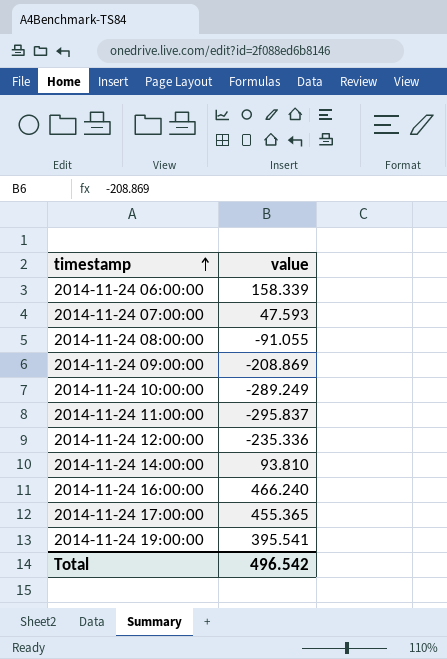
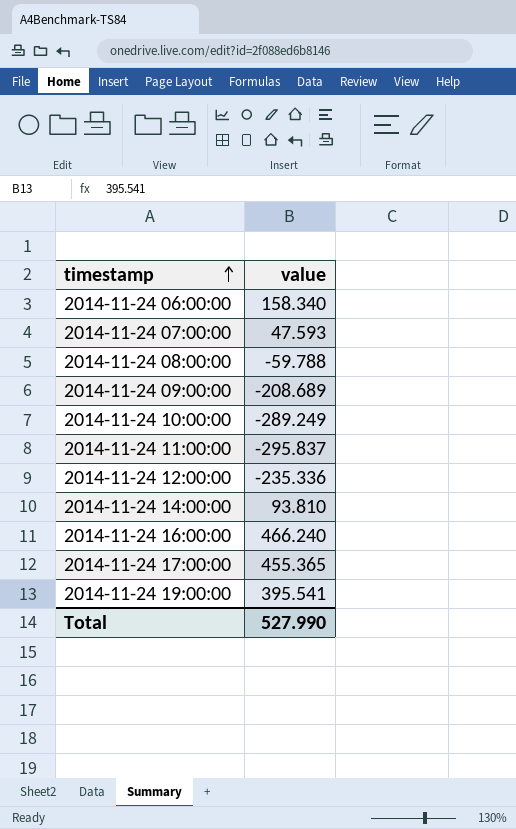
2014-11-24 06:00:00 | value: 158.339 -> 158.340
2014-11-24 08:00:00 | value: -91.055 -> -59.788
2014-11-24 09:00:00 | value: -208.869 -> -208.689
Total | value: 496.542 -> 527.990

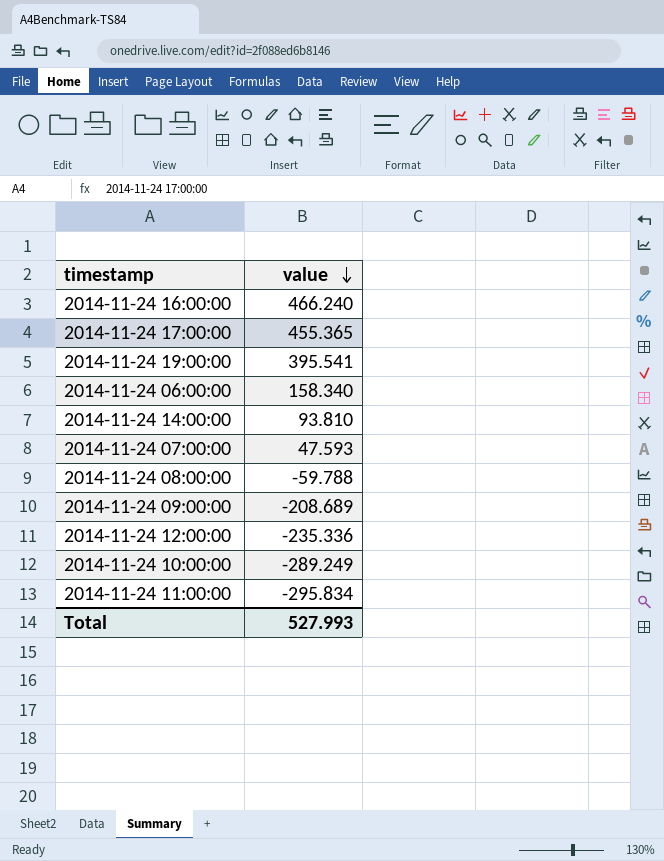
row order: timestamp ascending -> value descending
2014-11-24 11:00:00 | value: -295.837 -> -295.834
Total | value: 527.990 -> 527.993

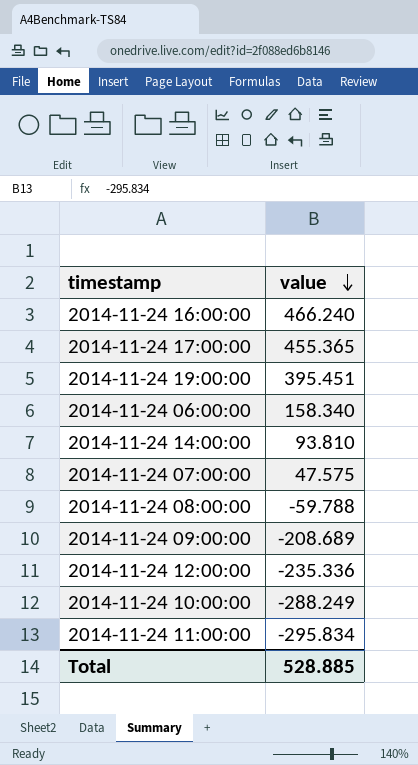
2014-11-24 19:00:00 | value: 395.541 -> 395.451
2014-11-24 07:00:00 | value: 47.593 -> 47.575
2014-11-24 10:00:00 | value: -289.249 -> -288.249
Total | value: 527.993 -> 528.885

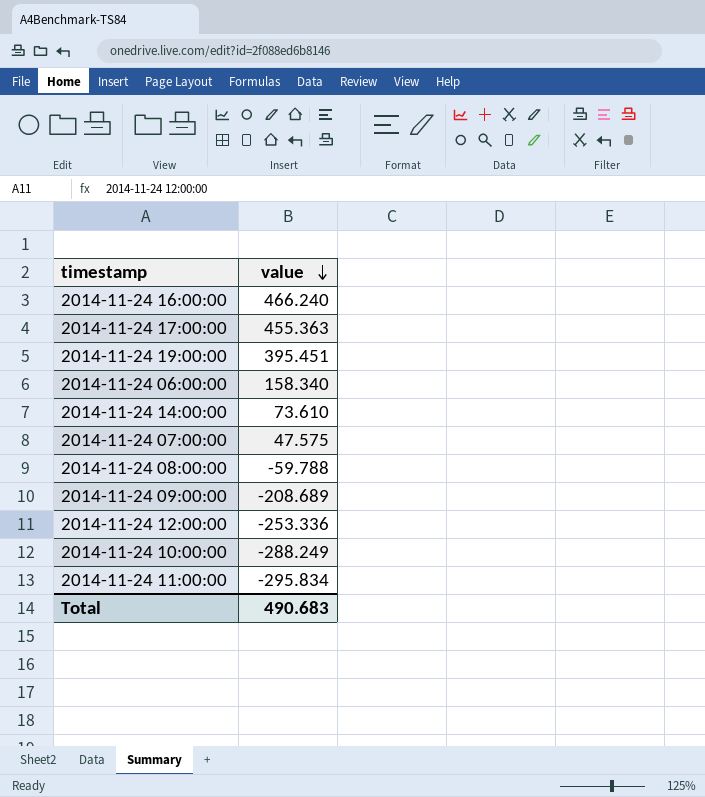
2014-11-24 17:00:00 | value: 455.365 -> 455.363
2014-11-24 14:00:00 | value: 93.810 -> 73.610
2014-11-24 12:00:00 | value: -235.336 -> -253.336
Total | value: 528.885 -> 490.683

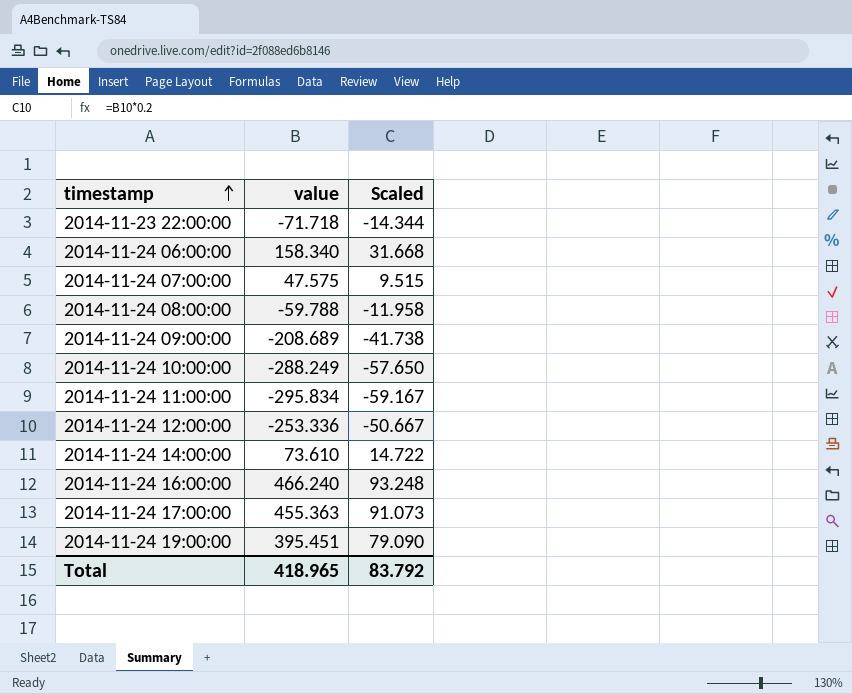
row order: value descending -> timestamp ascending
column Scaled | formula: none -> [value] * 0.2
row 2014-11-23 22:00:00: none -> -71.718 | -14.344
Total | value: 490.683 -> 418.965

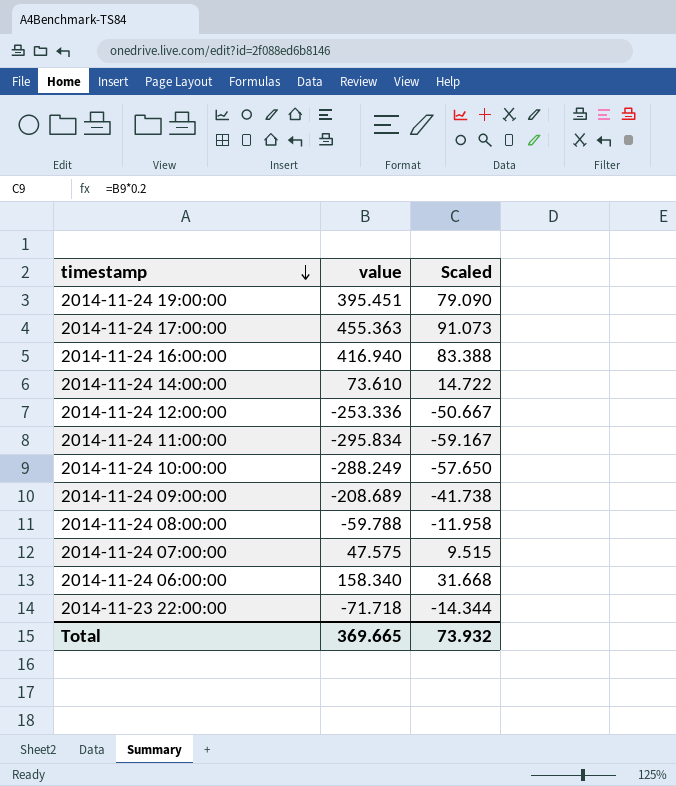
row order: timestamp ascending -> timestamp descending
2014-11-24 16:00:00 | value: 466.240 -> 416.940
2014-11-24 16:00:00 | Scaled: 93.248 -> 83.388
Total | value: 418.965 -> 369.665
Total | Scaled: 83.792 -> 73.932

